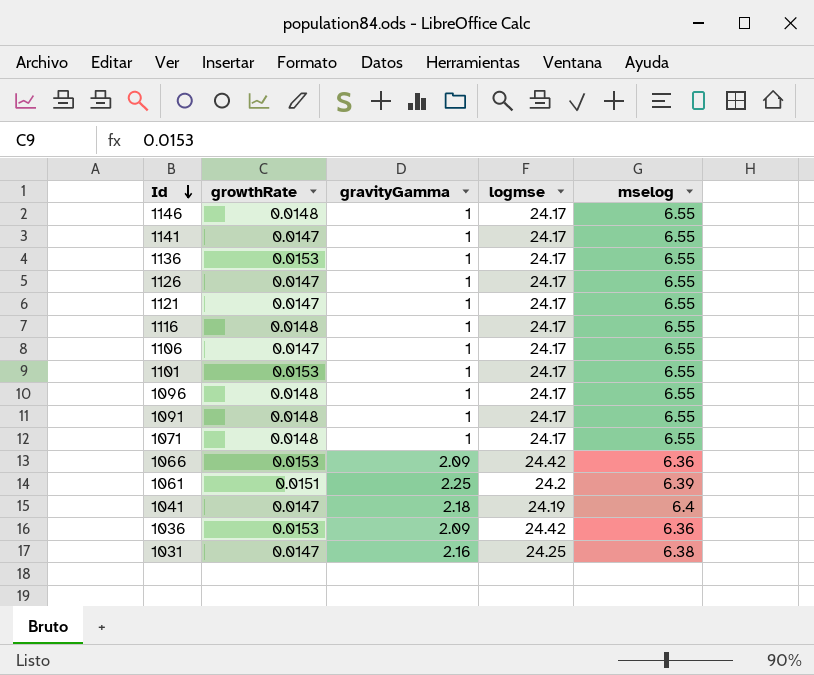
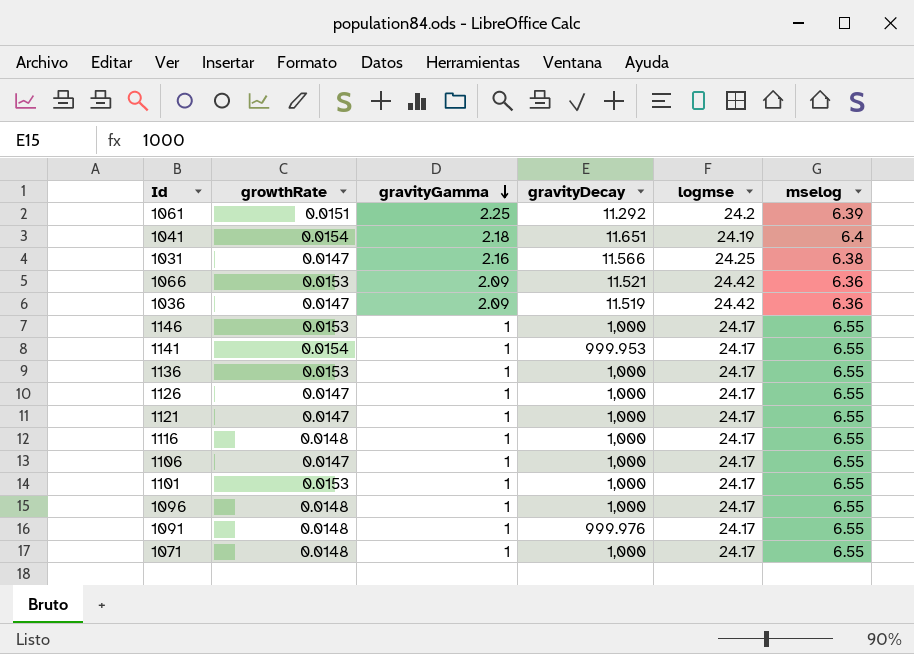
row order: Id descending -> gravityGamma descending
column gravityDecay | position: none -> 4
1041 | growthRate: 0.0147 -> 0.0154
1036 | growthRate: 0.0153 -> 0.0147
1146 | growthRate: 0.0148 -> 0.0153
1141 | growthRate: 0.0147 -> 0.0154

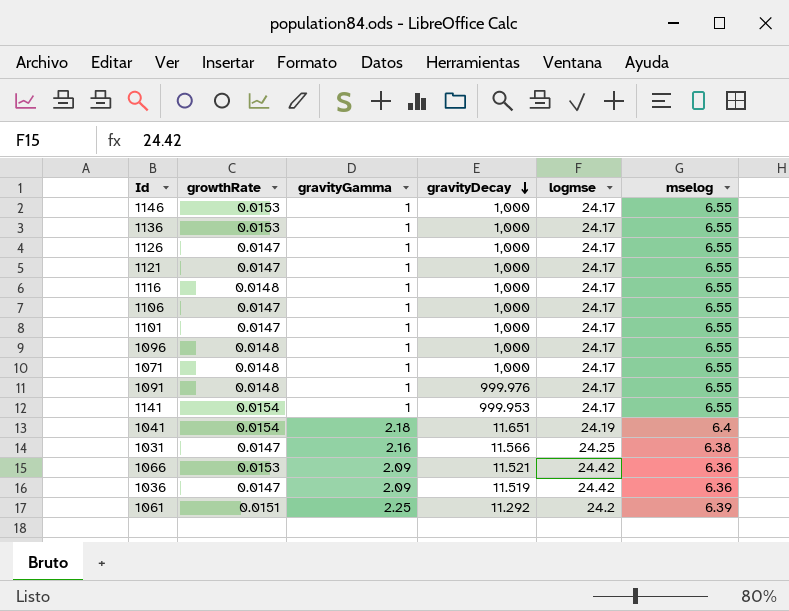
row order: gravityGamma descending -> gravityDecay descending
1101 | growthRate: 0.0153 -> 0.0147

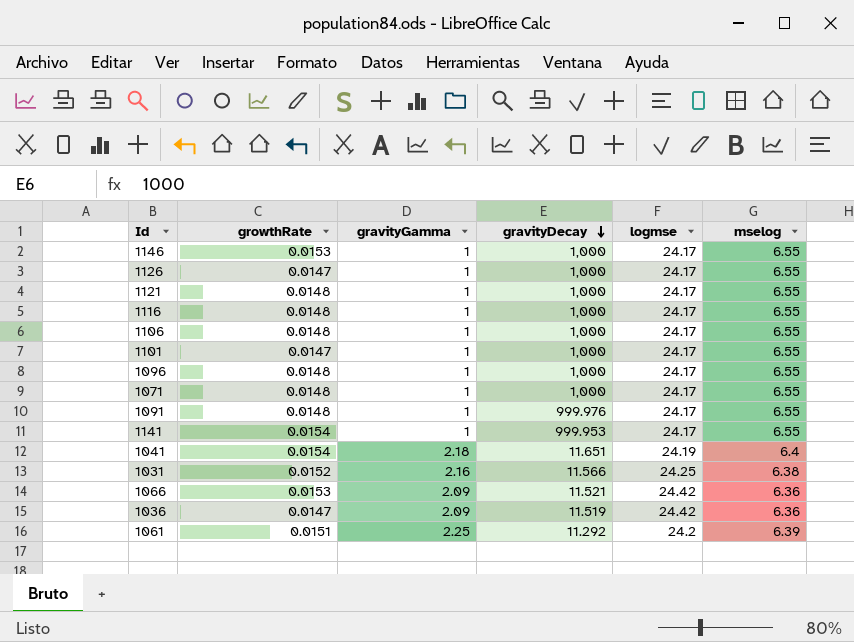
row 1136: 0.0153 | 1 | 1,000 | 24.17 | 6.55 -> none
1121 | growthRate: 0.0147 -> 0.0148
1106 | growthRate: 0.0147 -> 0.0148
1031 | growthRate: 0.0147 -> 0.0152

